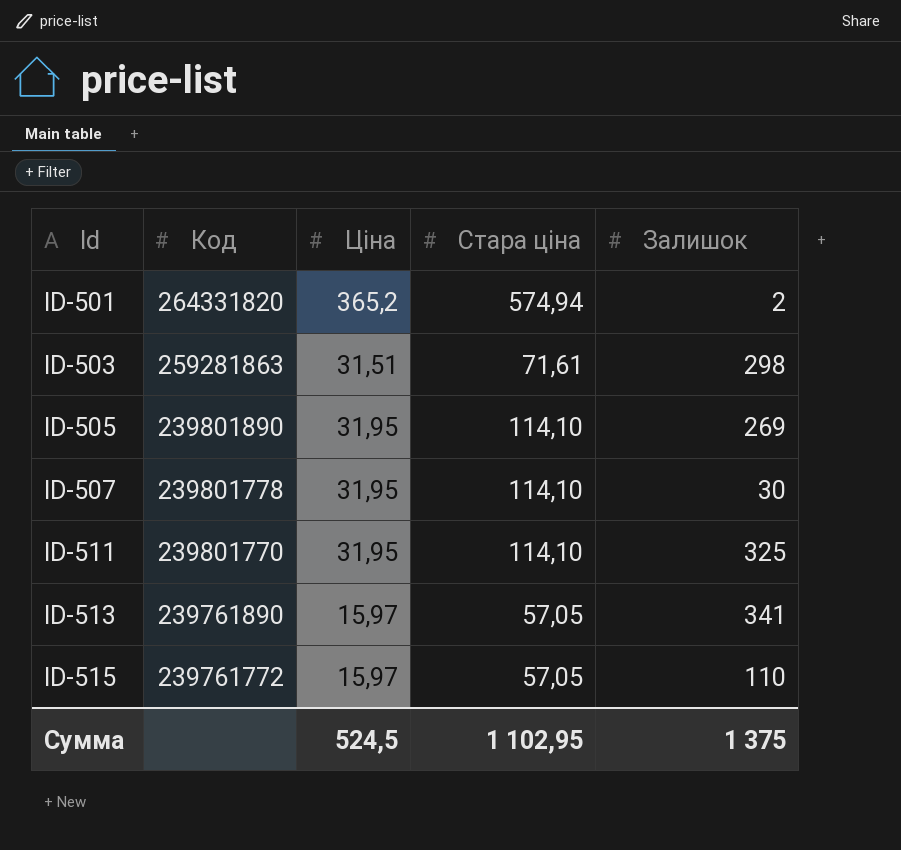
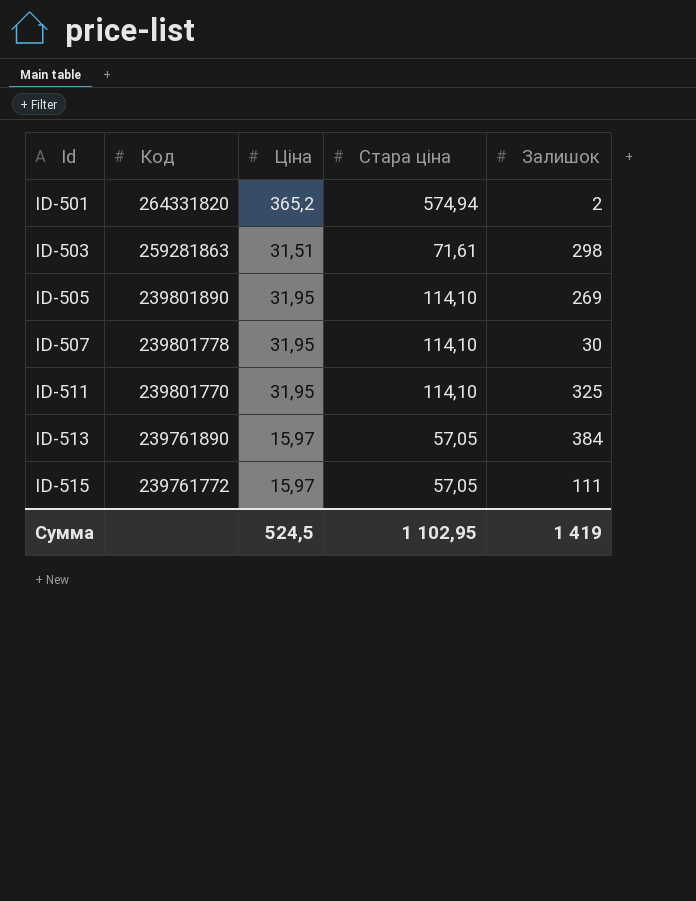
ID-513 | Залишок: 341 -> 384
ID-515 | Залишок: 110 -> 111
Сумма | Залишок: 1 375 -> 1 419

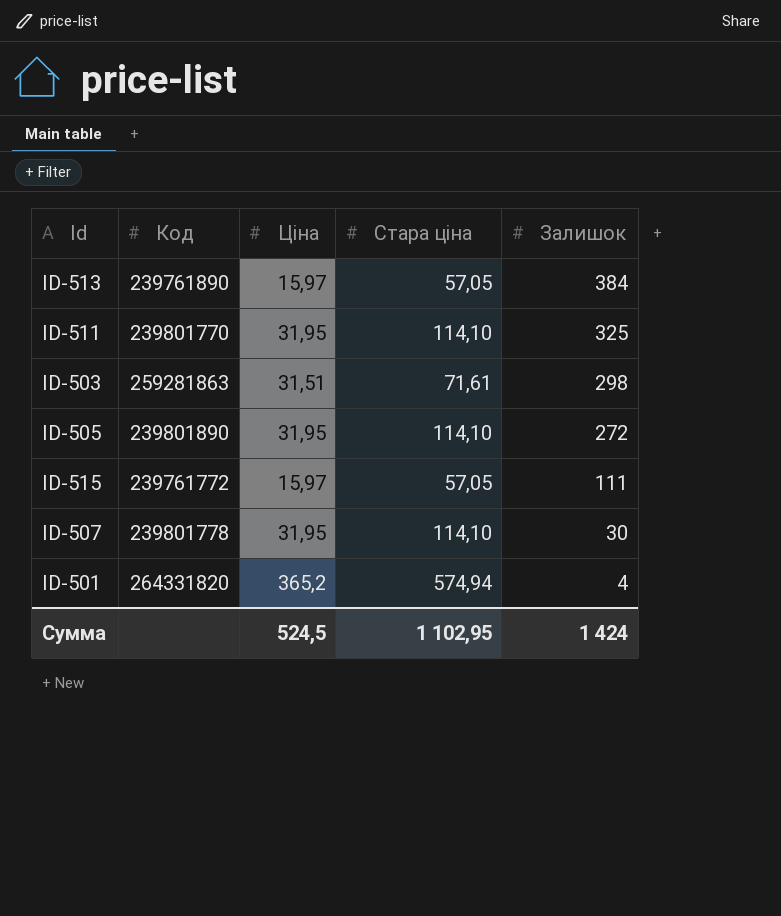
row order: Id ascending -> Залишок descending
ID-505 | Залишок: 269 -> 272
ID-501 | Залишок: 2 -> 4
Сумма | Залишок: 1 419 -> 1 424

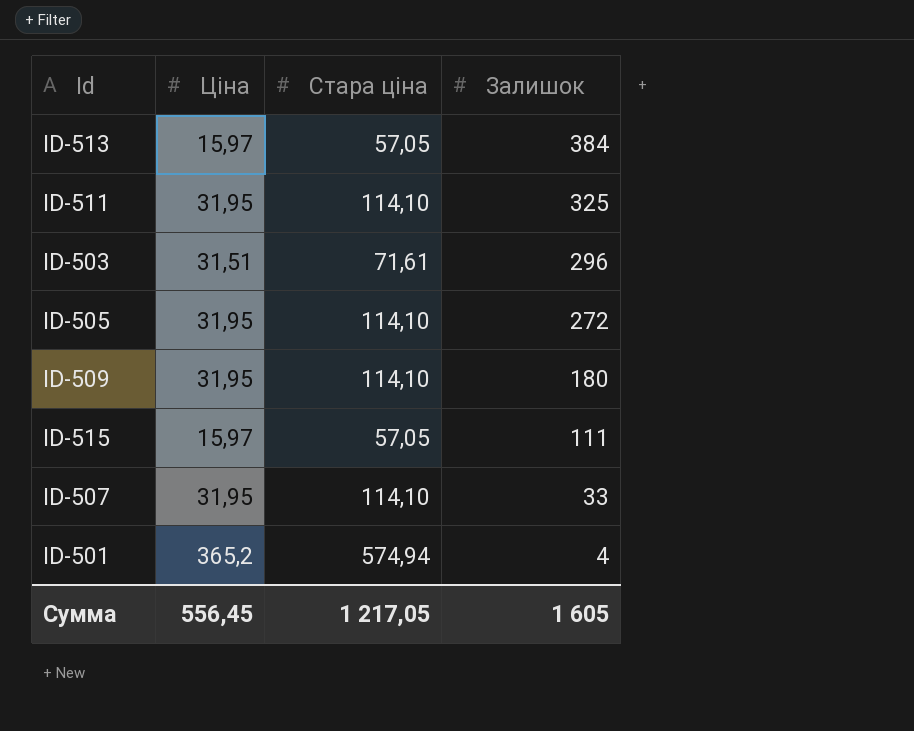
column Код | position: 2 -> none
ID-503 | Залишок: 298 -> 296
row ID-509: none -> 31,95 | 114,10 | 180
ID-507 | Залишок: 30 -> 33
Сумма | Ціна: 524,5 -> 556,45
Сумма | Стара ціна: 1 102,95 -> 1 217,05
Сумма | Залишок: 1 424 -> 1 605

